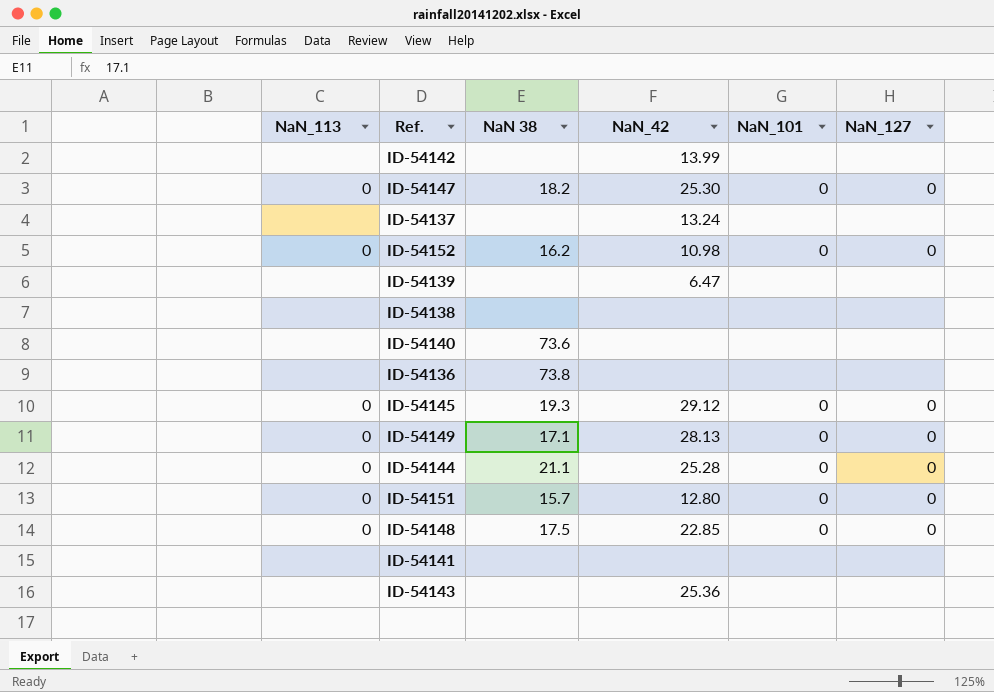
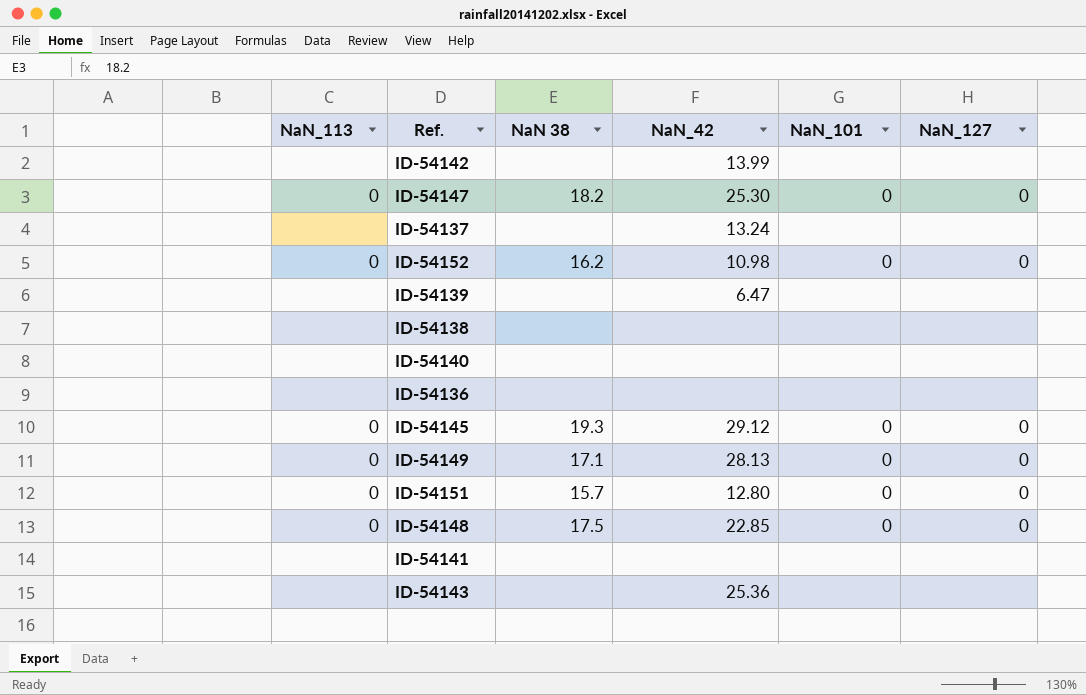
row ID-54144: 0 | 21.1 | 25.28 | 0 | 0 -> none
ID-54140 | NaN 38: 73.6 -> none
ID-54136 | NaN 38: 73.8 -> none

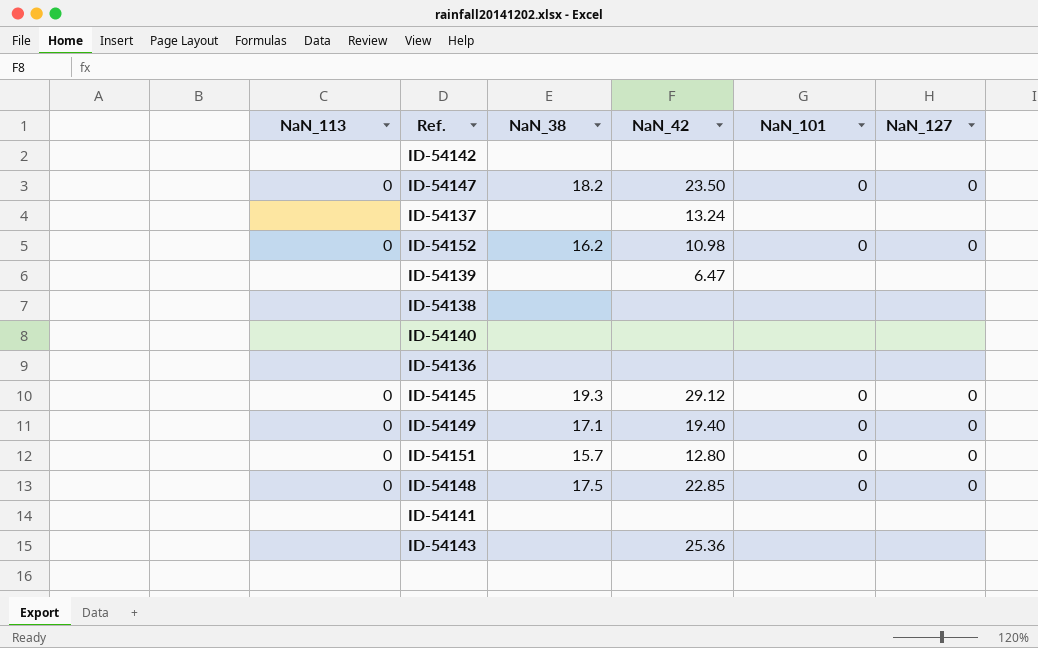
column name: NaN 38 -> NaN_38
ID-54142 | NaN_42: 13.99 -> none
ID-54147 | NaN_42: 25.30 -> 23.50
ID-54149 | NaN_42: 28.13 -> 19.40

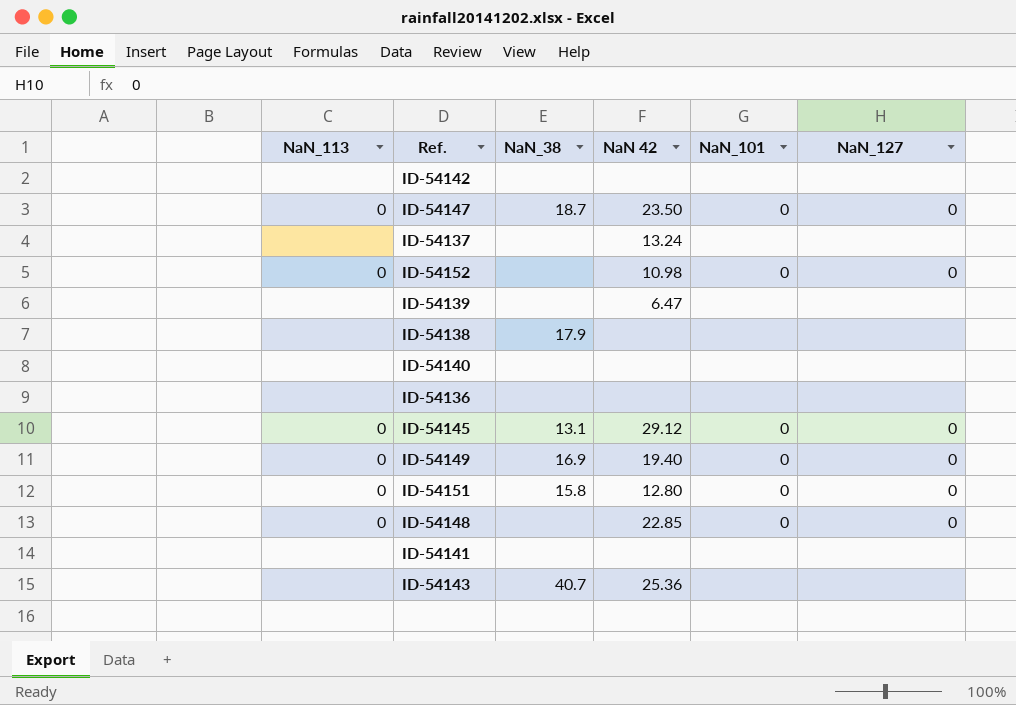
column name: NaN_42 -> NaN 42
ID-54147 | NaN_38: 18.2 -> 18.7
ID-54152 | NaN_38: 16.2 -> none
ID-54138 | NaN_38: none -> 17.9
ID-54145 | NaN_38: 19.3 -> 13.1
ID-54149 | NaN_38: 17.1 -> 16.9
ID-54151 | NaN_38: 15.7 -> 15.8
ID-54148 | NaN_38: 17.5 -> none
ID-54143 | NaN_38: none -> 40.7

